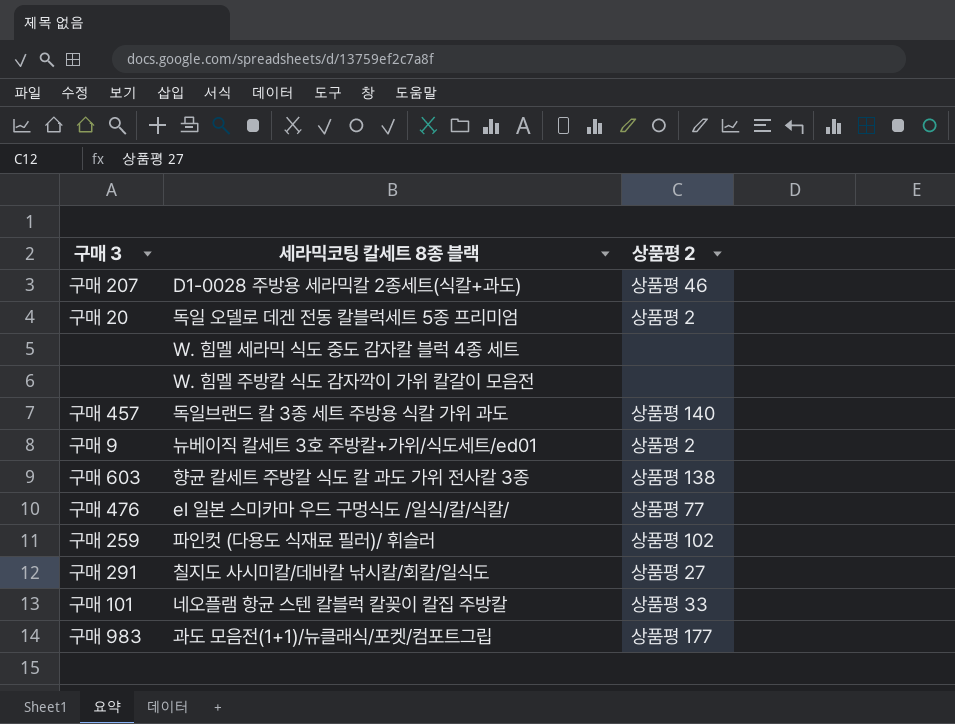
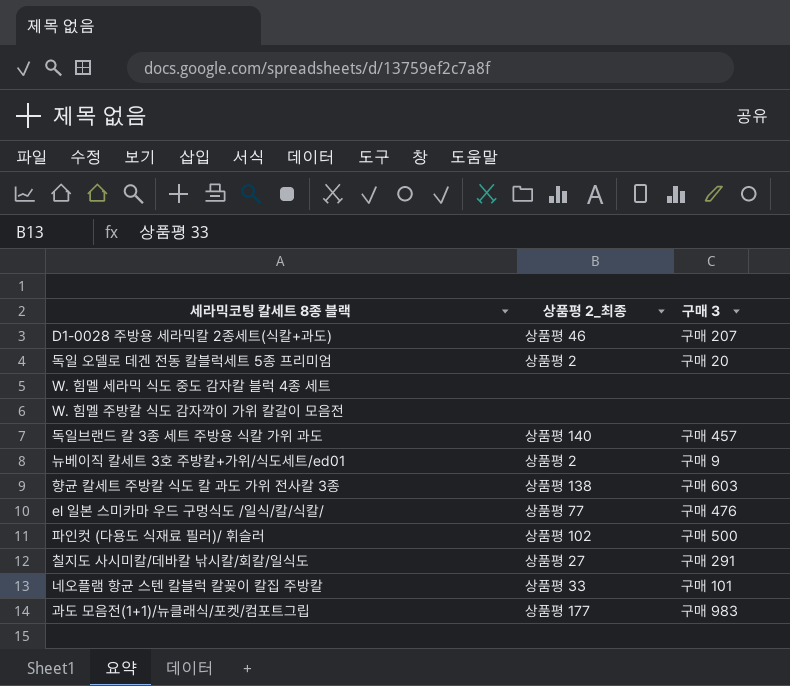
column name: 상품평 2 -> 상품평 2_최종
column 구매 3 | position: 1 -> 3
파인컷 (다용도 식재료 필러)/ 휘슬러 | 구매 3: 구매 259 -> 구매 500

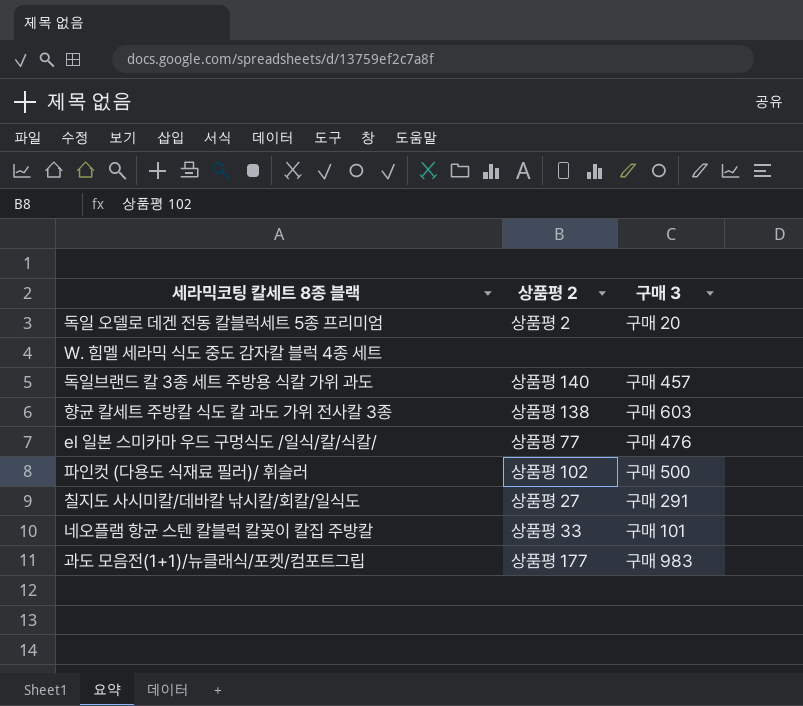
column name: 상품평 2_최종 -> 상품평 2
row D1-0028 주방용 세라믹칼 2종세트(식칼+과도): 상품평 46 | 구매 207 -> none
row W. 힘멜 주방칼 식도 감자깍이 가위 칼갈이 모음전: none | none -> none
row 뉴베이직 칼세트 3호 주방칼+가위/식도세트/ed01: 상품평 2 | 구매 9 -> none

